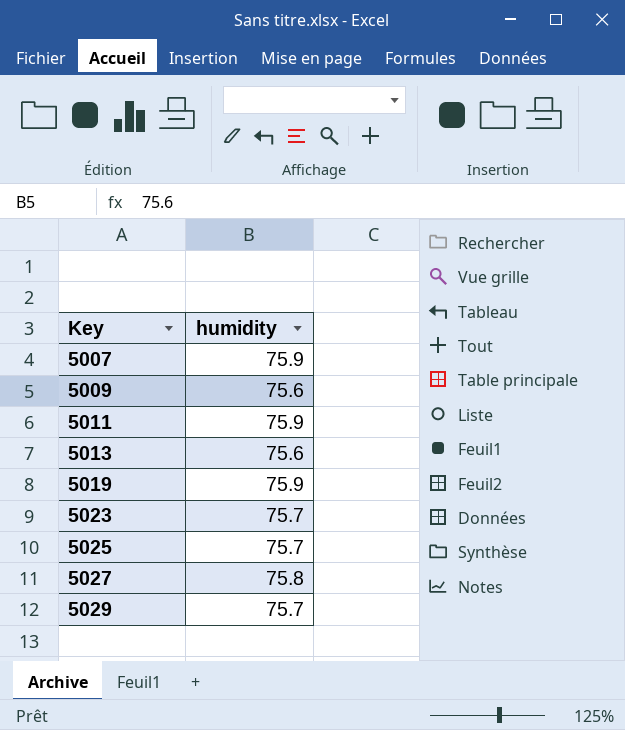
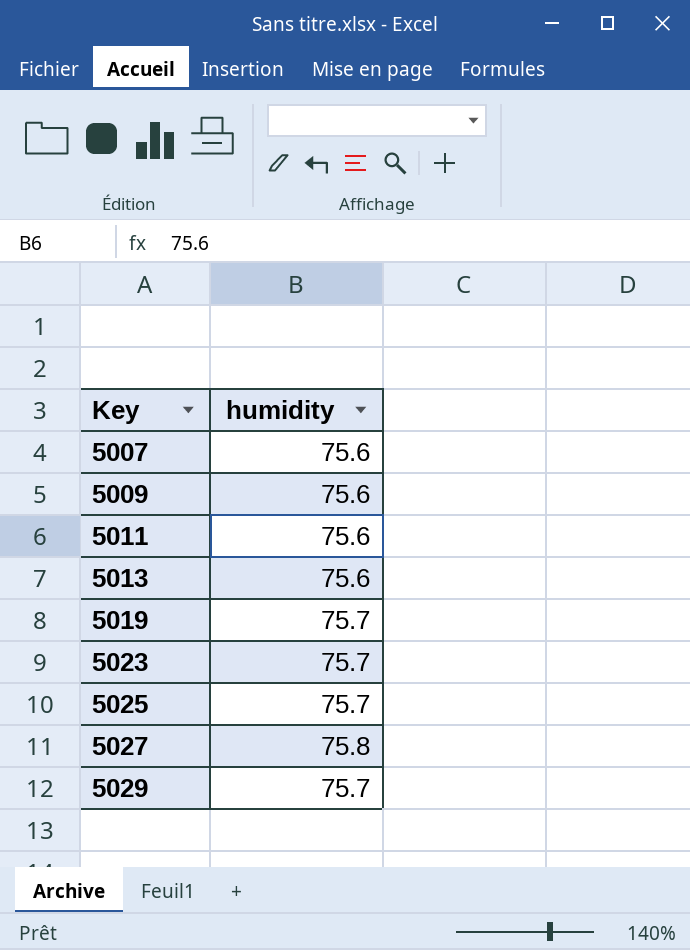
5007 | humidity: 75.9 -> 75.6
5011 | humidity: 75.9 -> 75.6
5019 | humidity: 75.9 -> 75.7

